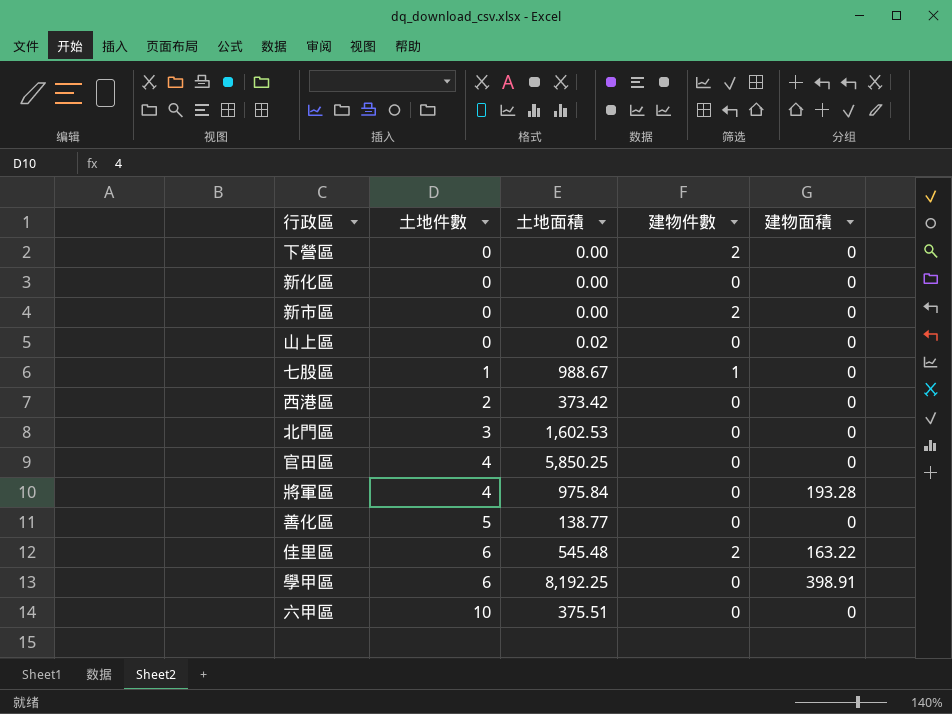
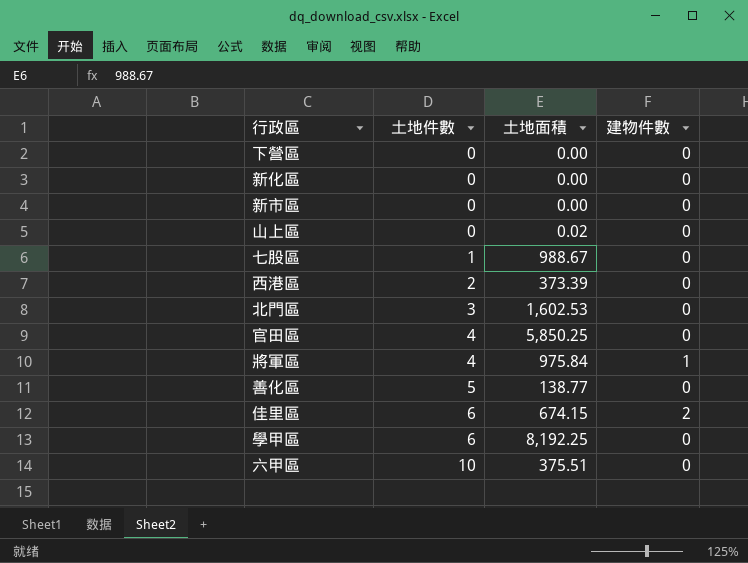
column 建物面積 | position: 5 -> none
下營區 | 建物件數: 2 -> 0
新市區 | 建物件數: 2 -> 0
七股區 | 建物件數: 1 -> 0
西港區 | 土地面積: 373.42 -> 373.39
將軍區 | 建物件數: 0 -> 1
佳里區 | 土地面積: 545.48 -> 674.15

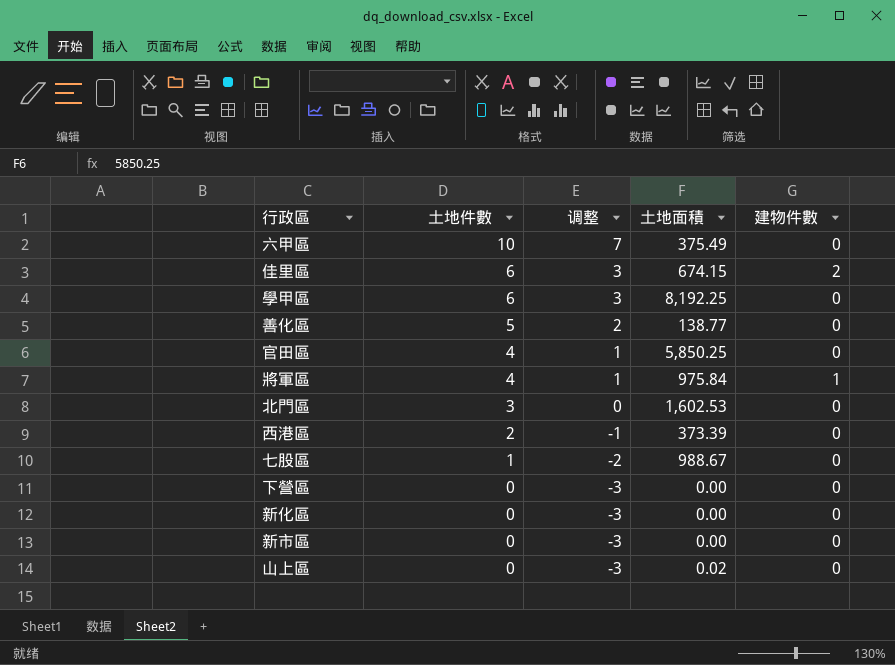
row order: 土地件數 ascending -> 土地件數 descending
column 调整 | formula: none -> [土地件數] - 3
六甲區 | 土地面積: 375.51 -> 375.49

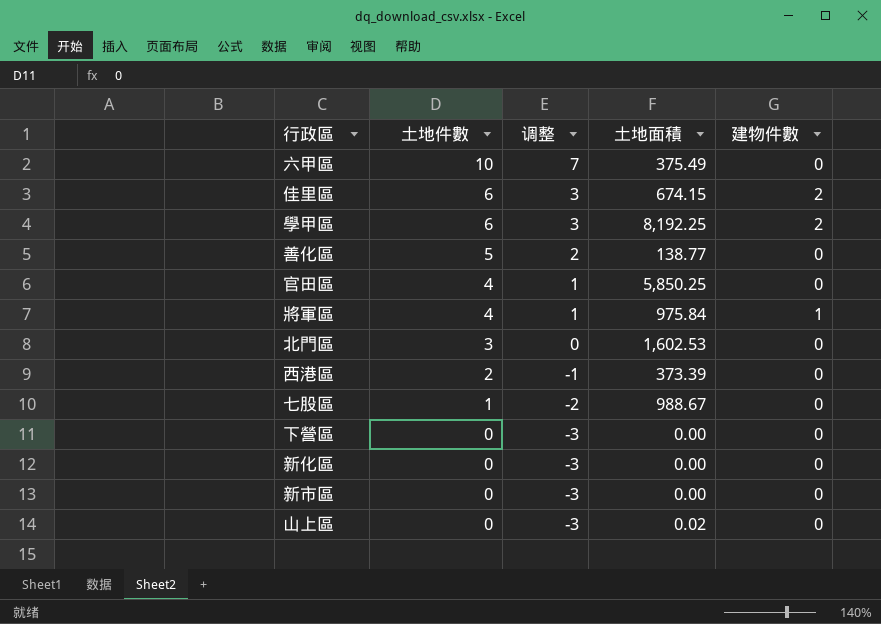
學甲區 | 建物件數: 0 -> 2

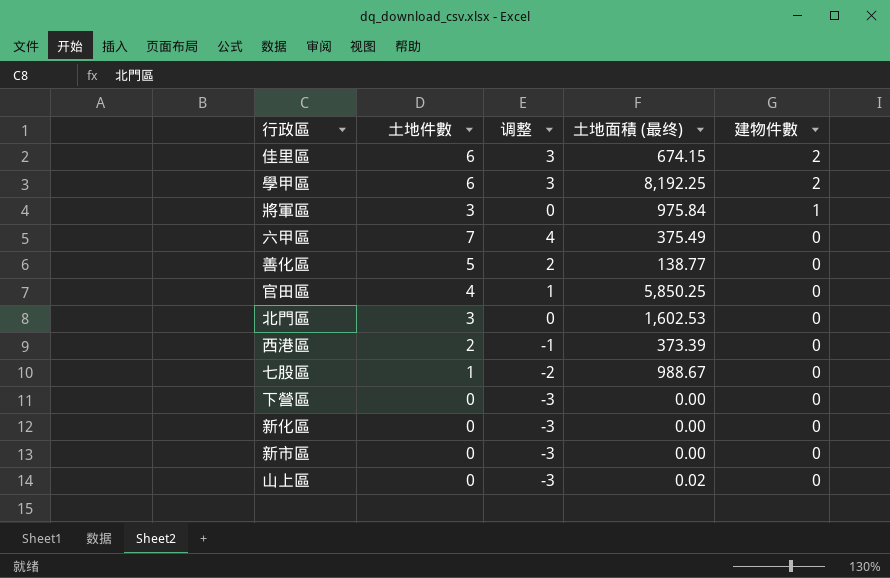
row order: 土地件數 descending -> 建物件數 descending
column name: 土地面積 -> 土地面積 (最终)
將軍區 | 土地件數: 4 -> 3
將軍區 | 调整: 1 -> 0
六甲區 | 土地件數: 10 -> 7
六甲區 | 调整: 7 -> 4

